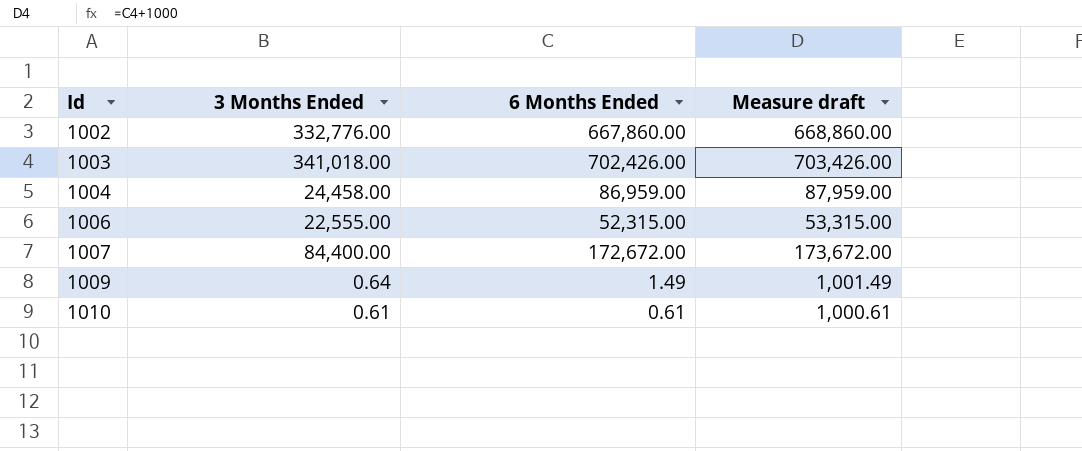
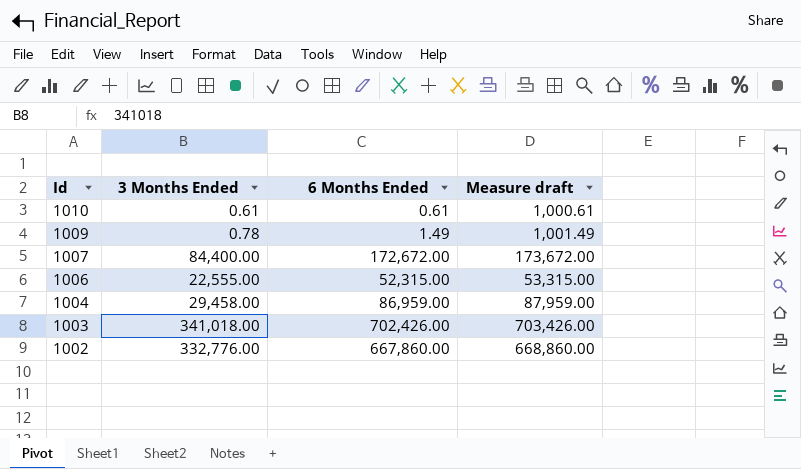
row order: Id ascending -> Id descending
1009 | 3 Months Ended: 0.64 -> 0.78
1004 | 3 Months Ended: 24,458.00 -> 29,458.00

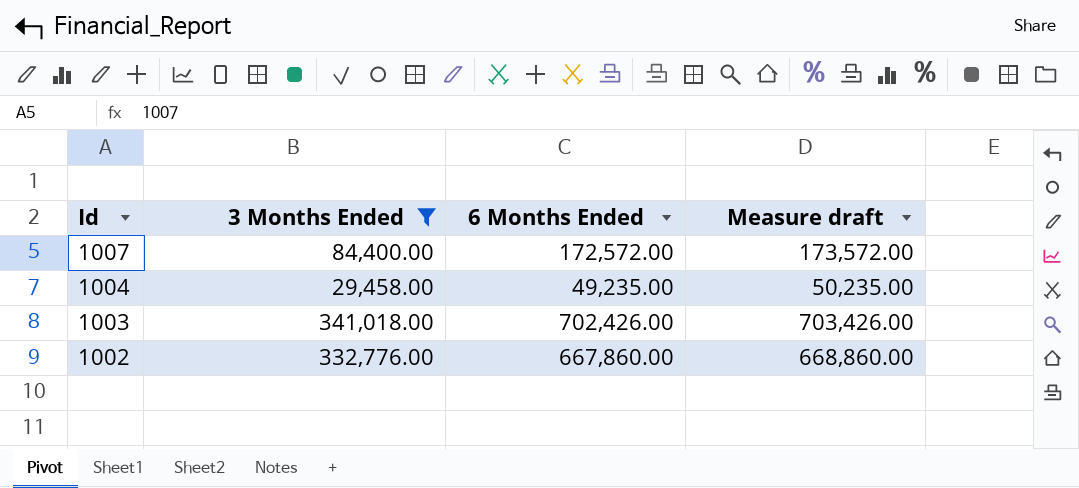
filter: none -> 3 Months Ended >= 29,458.00
1007 | 6 Months Ended: 172,672.00 -> 172,572.00
1007 | Measure draft: 173,672.00 -> 173,572.00
1004 | 6 Months Ended: 86,959.00 -> 49,235.00
1004 | Measure draft: 87,959.00 -> 50,235.00

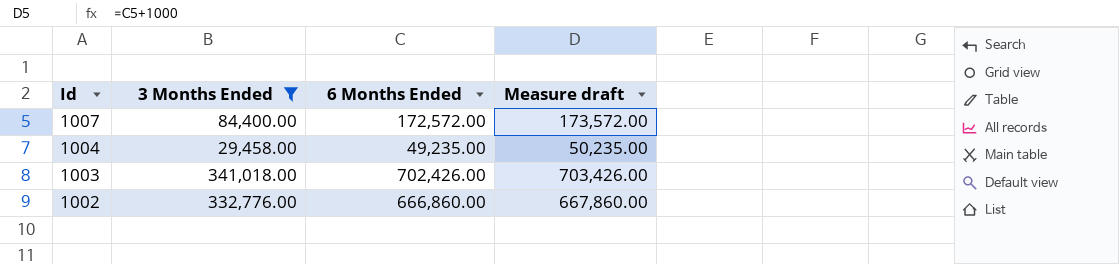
1002 | 6 Months Ended: 667,860.00 -> 666,860.00
1002 | Measure draft: 668,860.00 -> 667,860.00

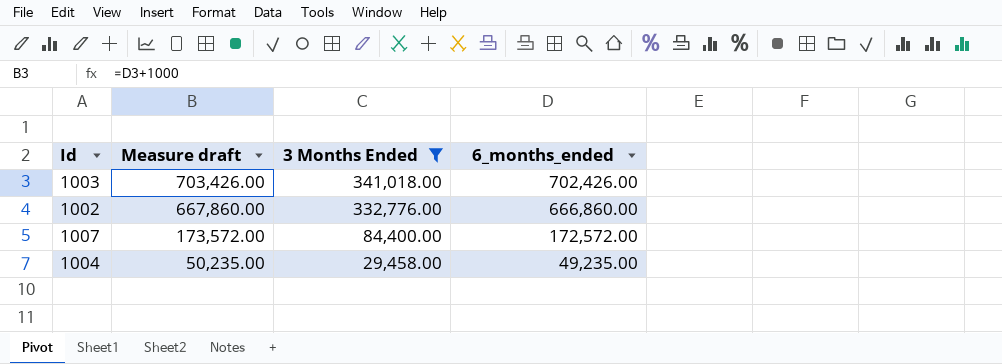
row order: Id descending -> Measure draft descending
column Measure draft | position: 4 -> 2
column name: 6 Months Ended -> 6_months_ended

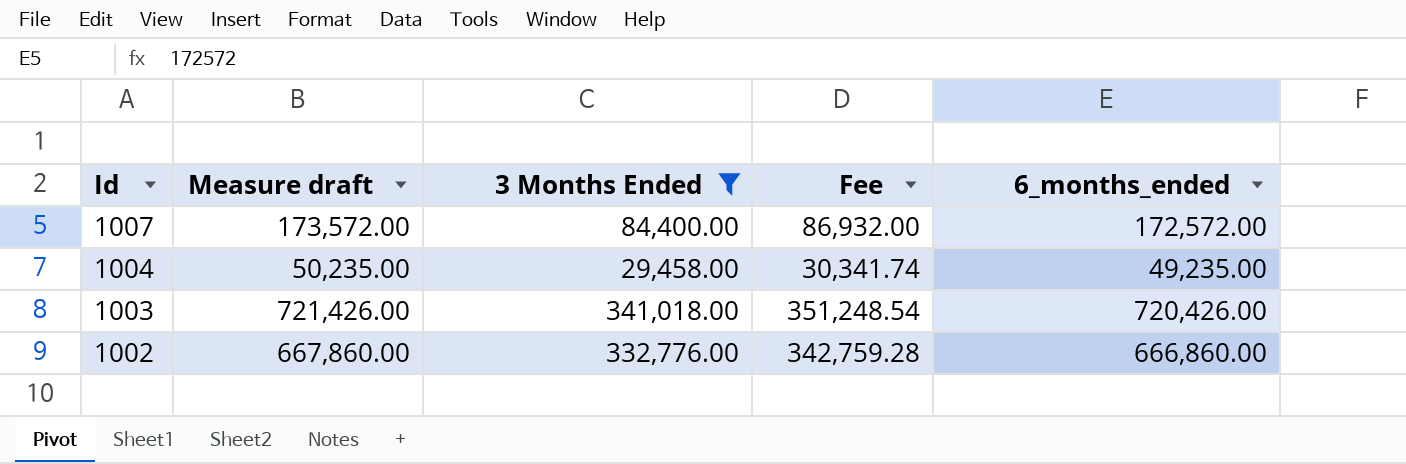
row order: Measure draft descending -> Id descending
column Fee | formula: none -> [3 Months Ended] * 1.03
1003 | Measure draft: 703,426.00 -> 721,426.00
1003 | 6_months_ended: 702,426.00 -> 720,426.00

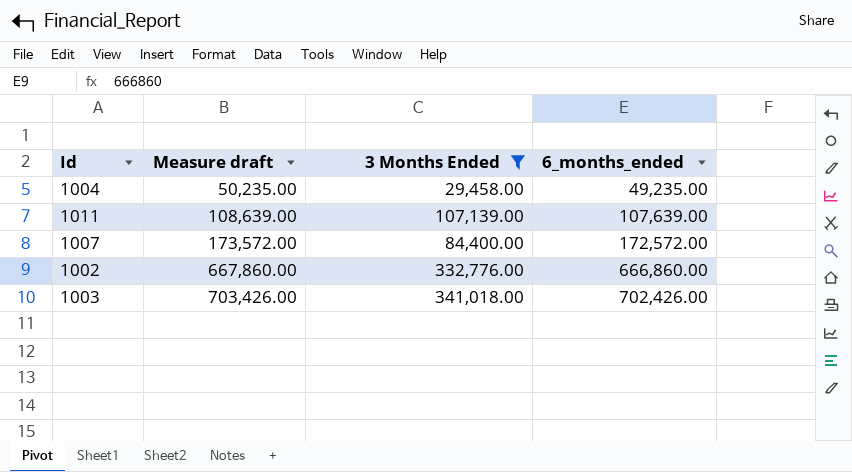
row order: Id descending -> Measure draft ascending
column Fee | formula: [3 Months Ended] * 1.03 -> none
row 1011: none -> 108,639.00 | 107,139.00 | 107,639.00
1003 | Measure draft: 721,426.00 -> 703,426.00
1003 | 6_months_ended: 720,426.00 -> 702,426.00

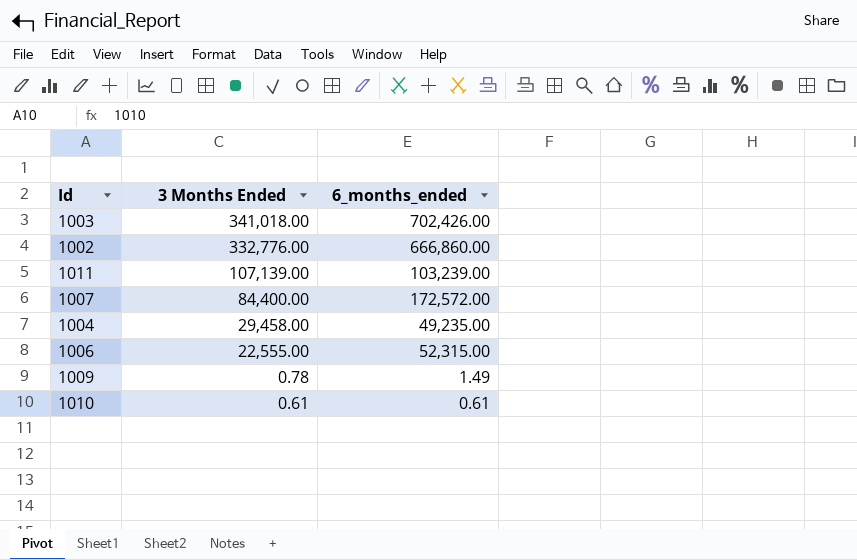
filter: 3 Months Ended >= 29,458.00 -> none
row order: Measure draft ascending -> 3 Months Ended descending
column Measure draft | formula: [6_months_ended] + 1000 -> none
1011 | 6_months_ended: 107,639.00 -> 103,239.00

